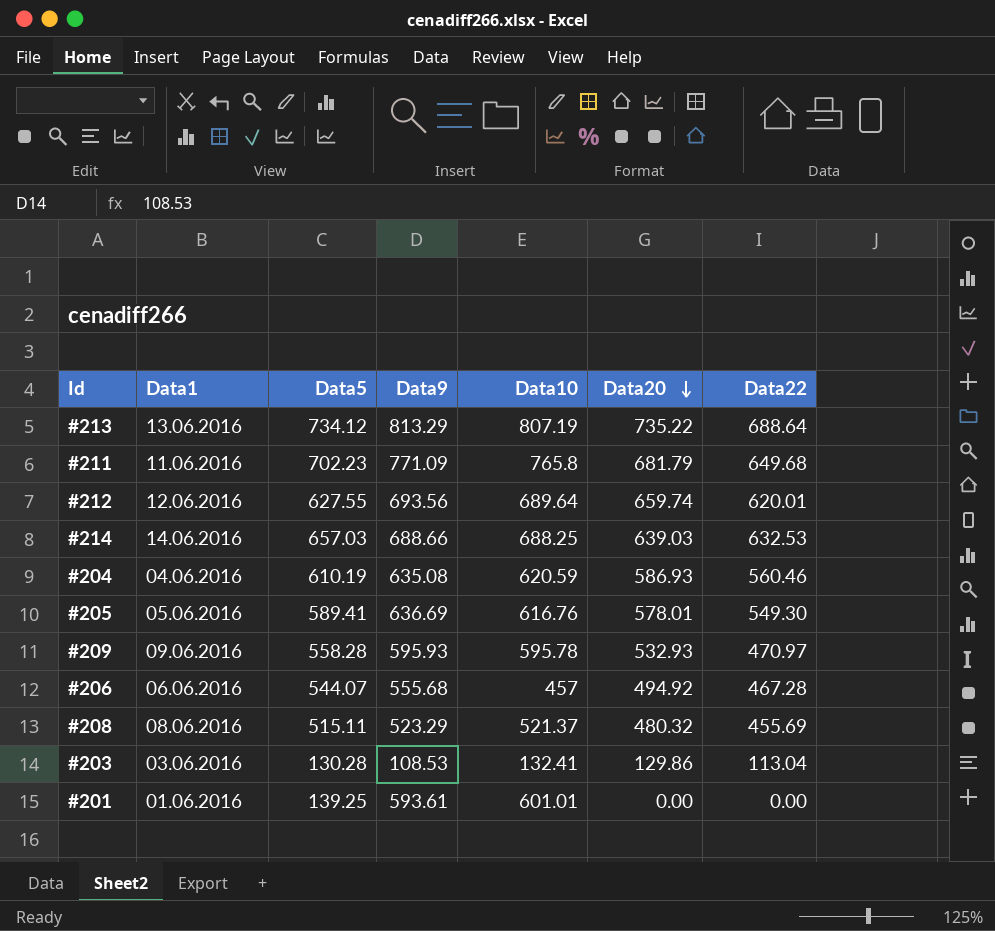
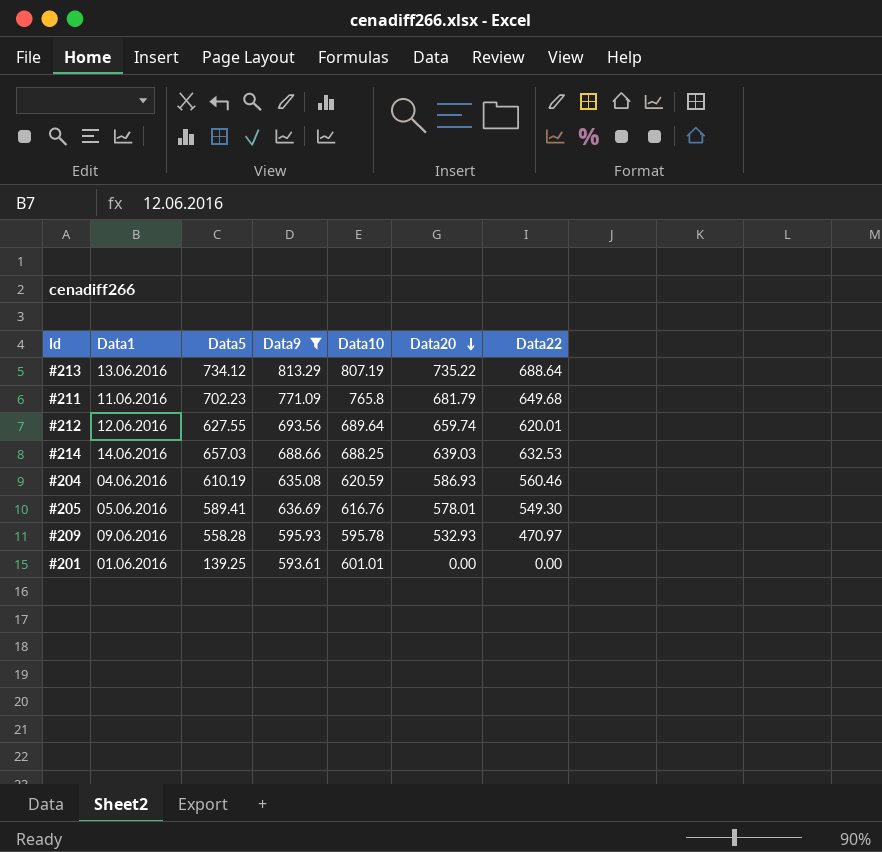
filter: none -> Data9 >= 593.61

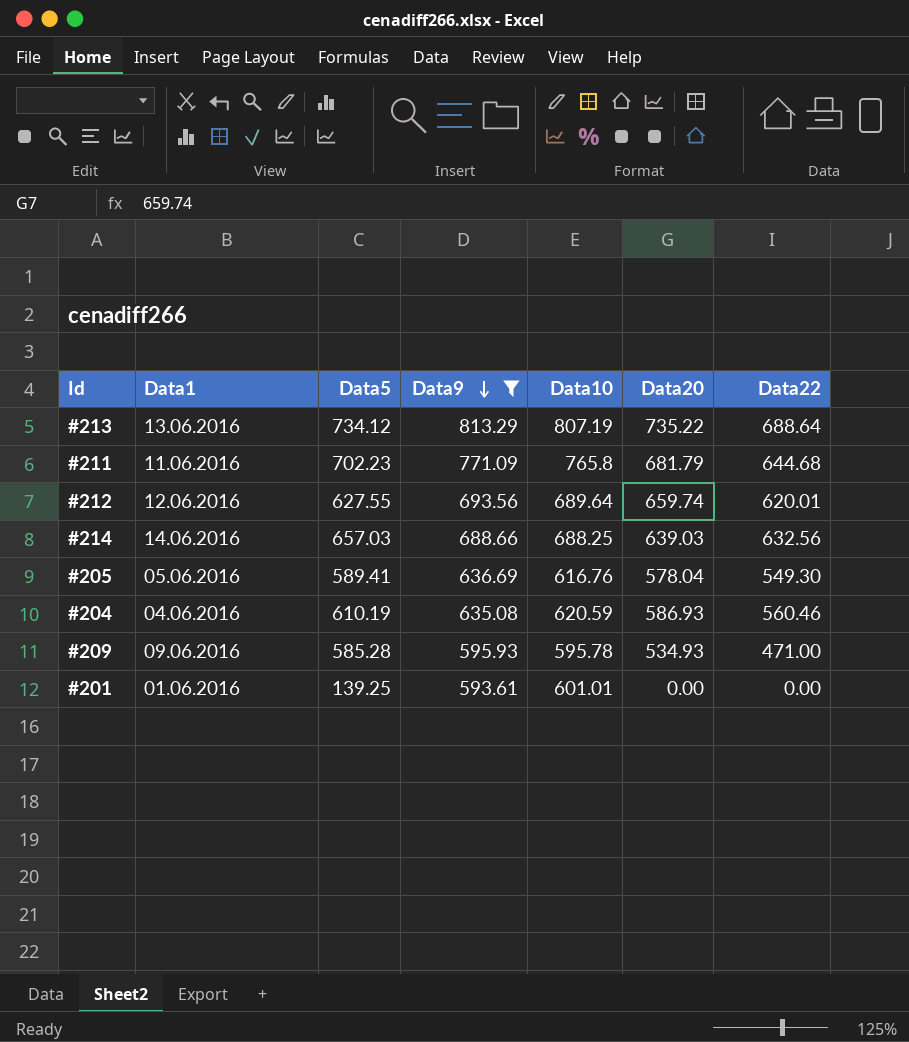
row order: Data20 descending -> Data9 descending
#211 | Data22: 649.68 -> 644.68
#214 | Data22: 632.53 -> 632.56
#205 | Data20: 578.01 -> 578.04
#209 | Data5: 558.28 -> 585.28
#209 | Data20: 532.93 -> 534.93
#209 | Data22: 470.97 -> 471.00

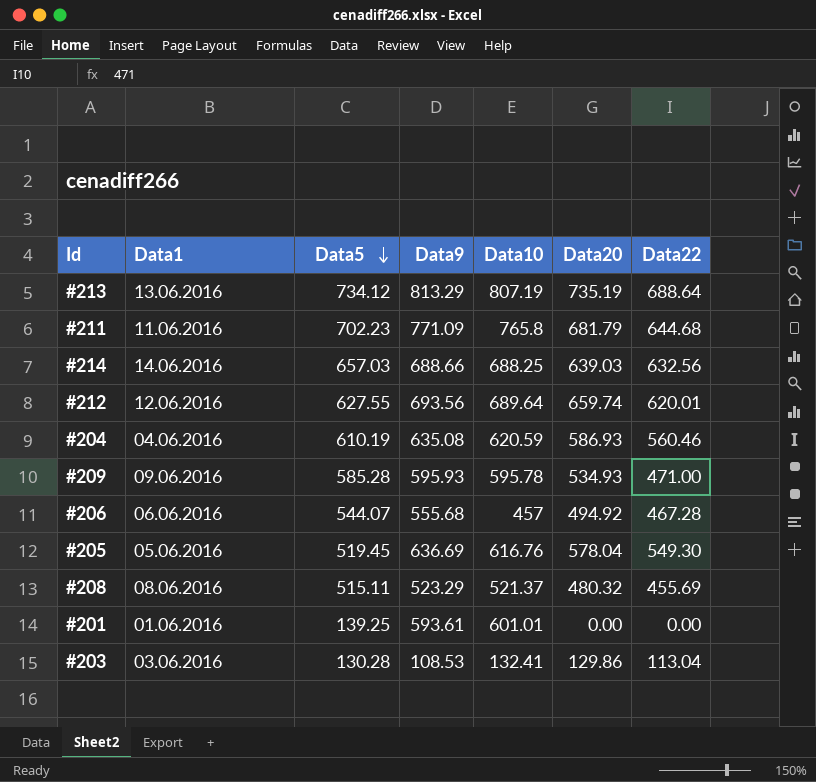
filter: Data9 >= 593.61 -> none
row order: Data9 descending -> Data5 descending
#213 | Data20: 735.22 -> 735.19
#205 | Data5: 589.41 -> 519.45

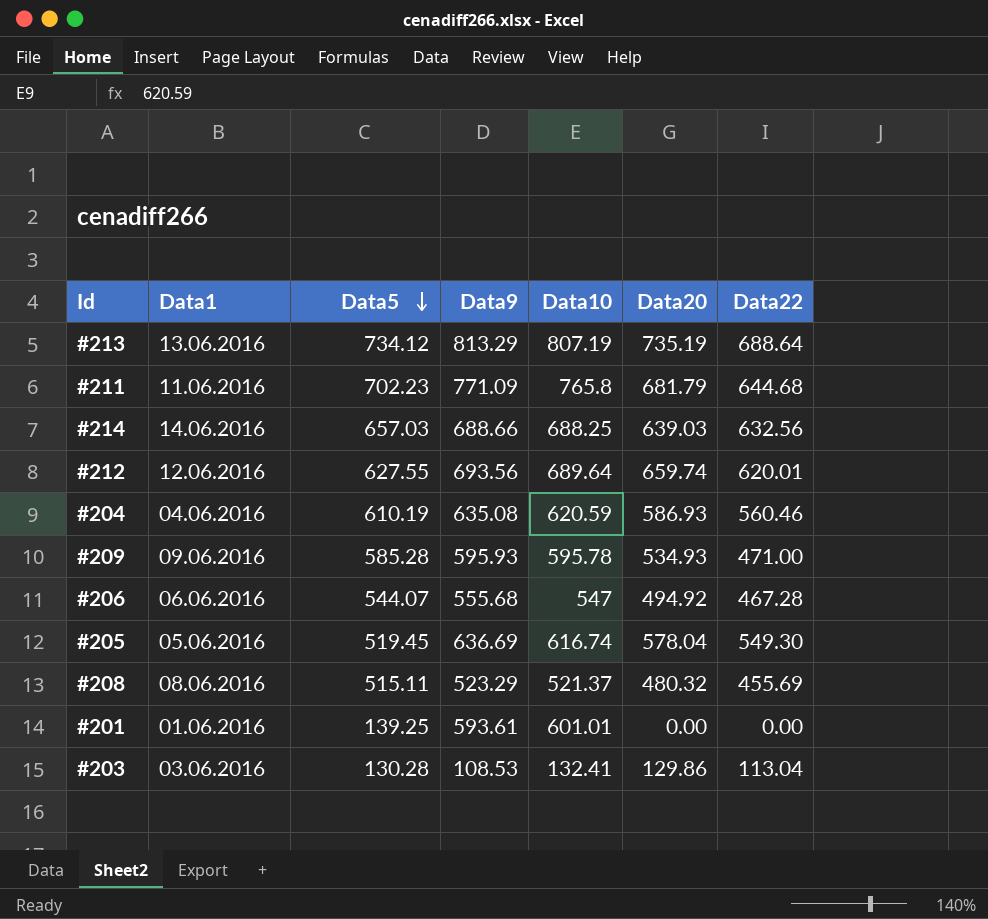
#206 | Data10: 457 -> 547
#205 | Data10: 616.76 -> 616.74

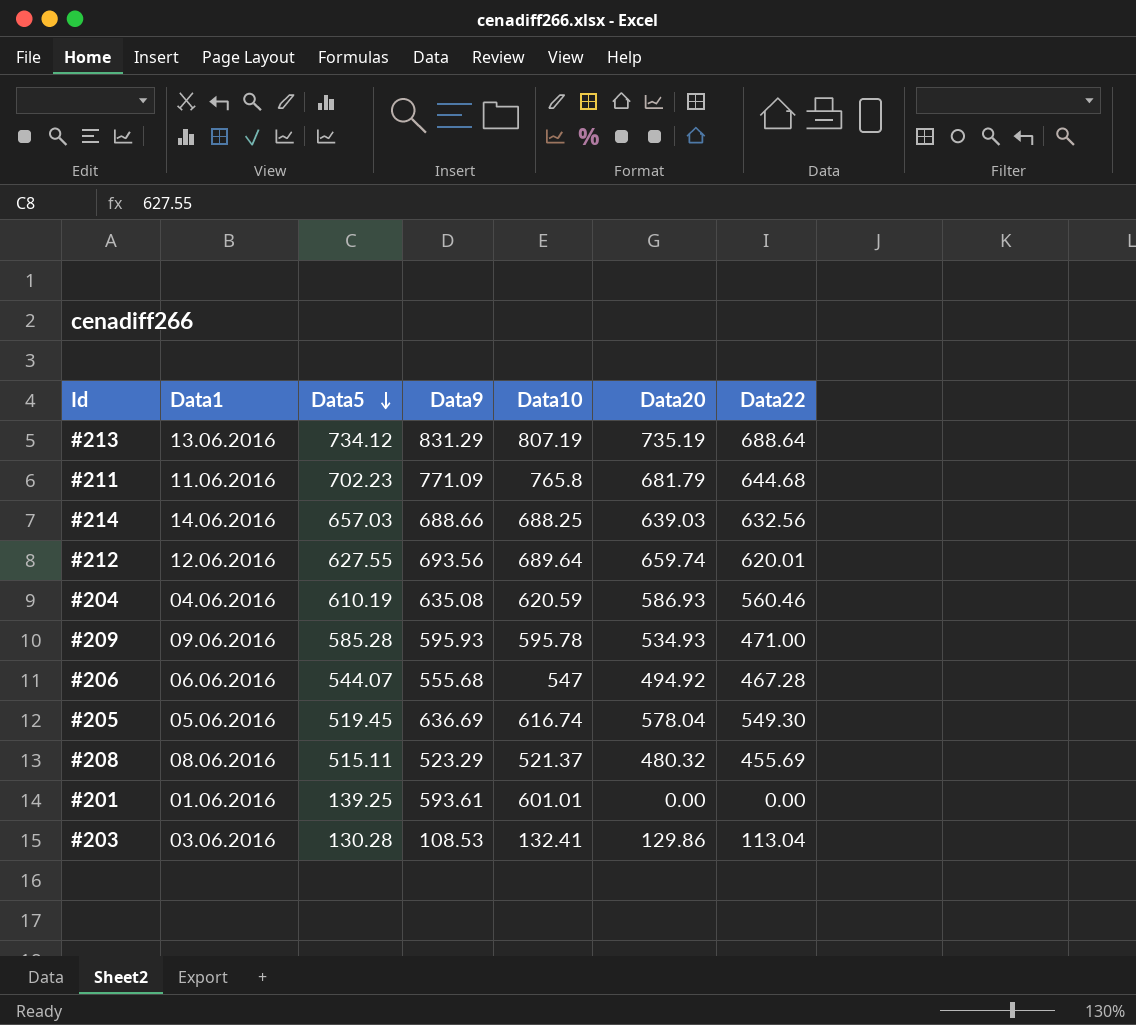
#213 | Data9: 813.29 -> 831.29

